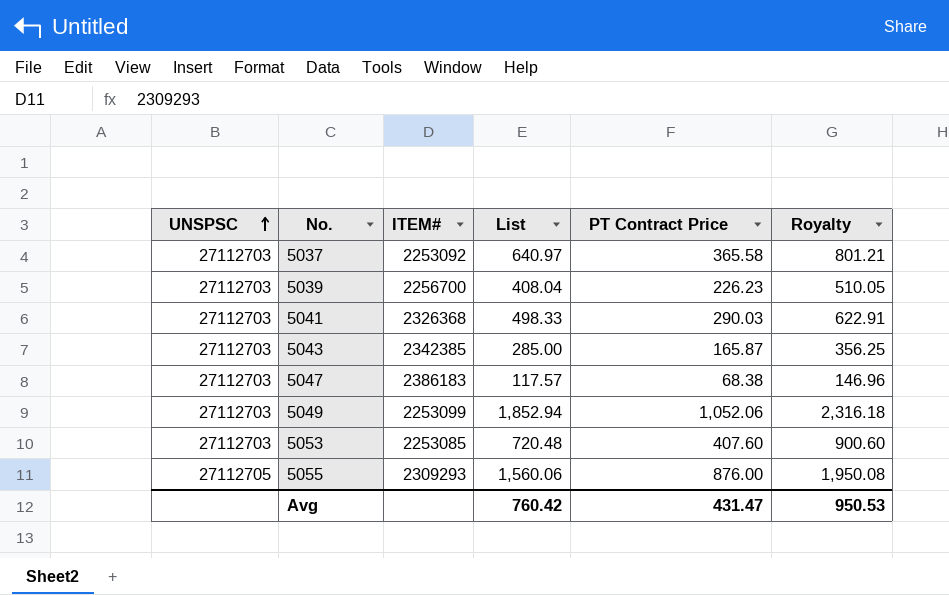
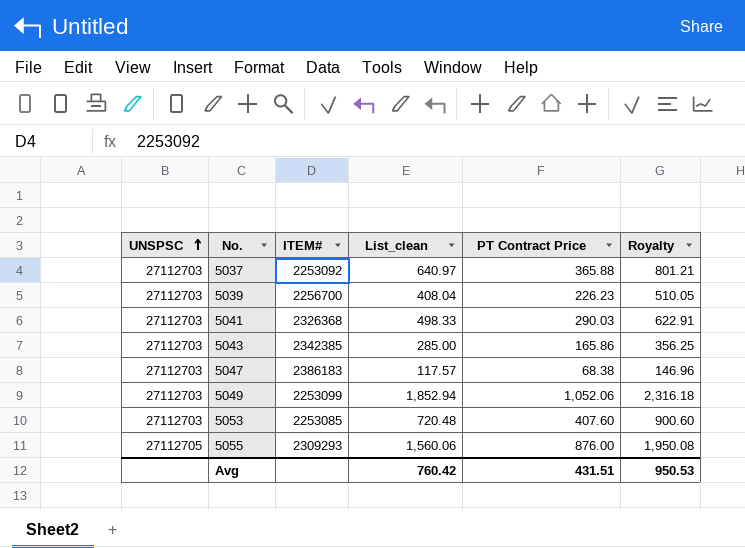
column name: List -> List_clean
5037 | PT Contract Price: 365.58 -> 365.88
5043 | PT Contract Price: 165.87 -> 165.86
Avg | PT Contract Price: 431.47 -> 431.51

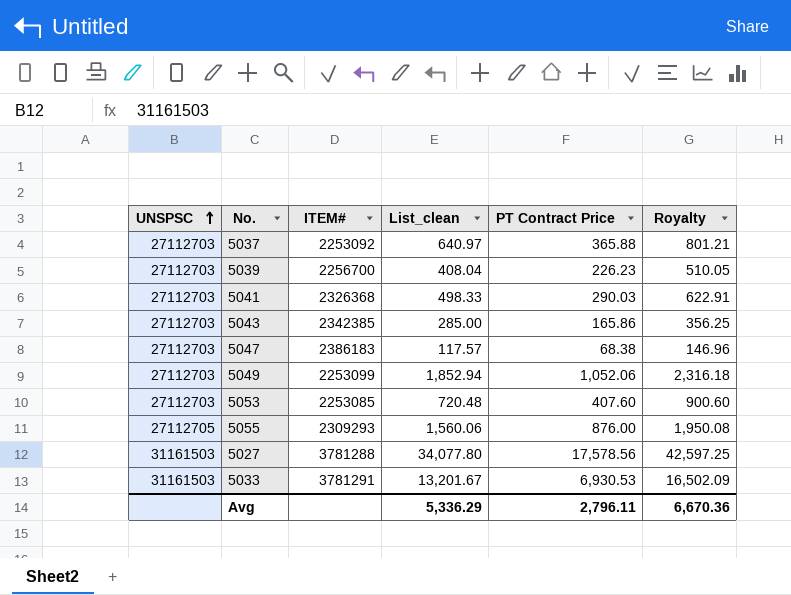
row 5027: none -> 31161503 | 3781288 | 34,077.80 | 17,578.56 | 42,597.25
row 5033: none -> 31161503 | 3781291 | 13,201.67 | 6,930.53 | 16,502.09
Avg | List_clean: 760.42 -> 5,336.29
Avg | PT Contract Price: 431.51 -> 2,796.11
Avg | Royalty: 950.53 -> 6,670.36

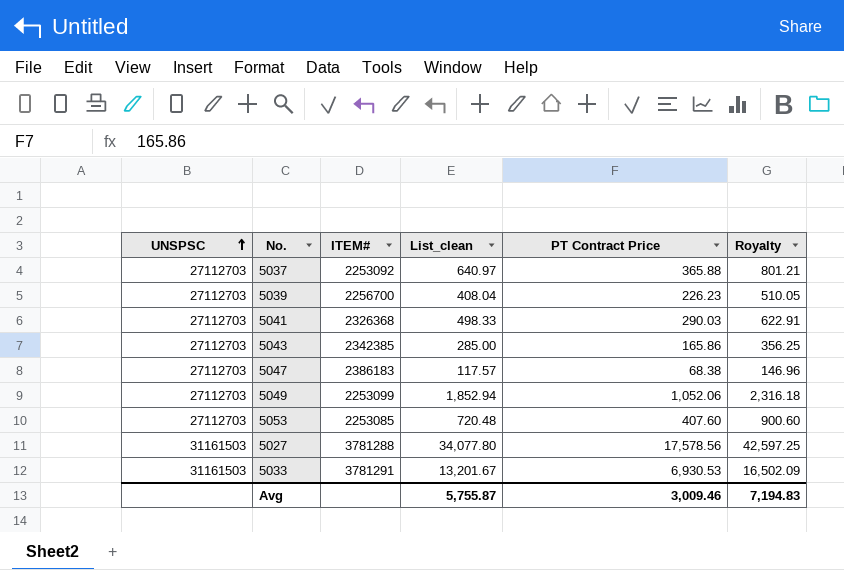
row 5055: 27112705 | 2309293 | 1,560.06 | 876.00 | 1,950.08 -> none
Avg | List_clean: 5,336.29 -> 5,755.87
Avg | PT Contract Price: 2,796.11 -> 3,009.46
Avg | Royalty: 6,670.36 -> 7,194.83

